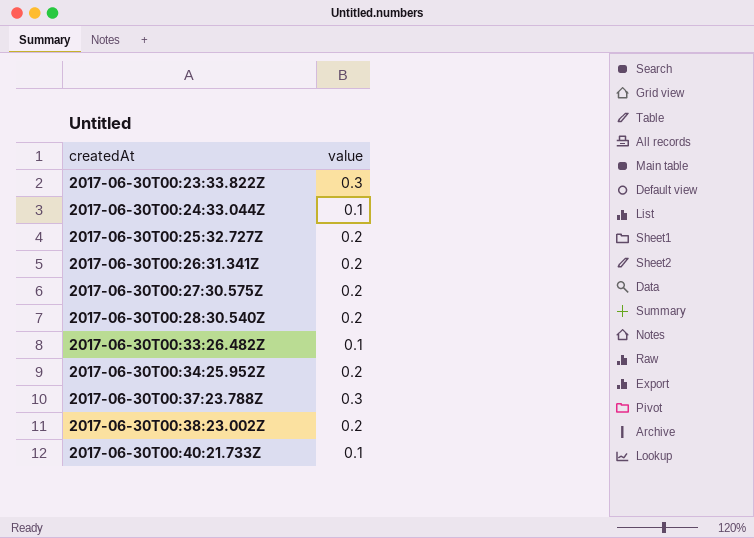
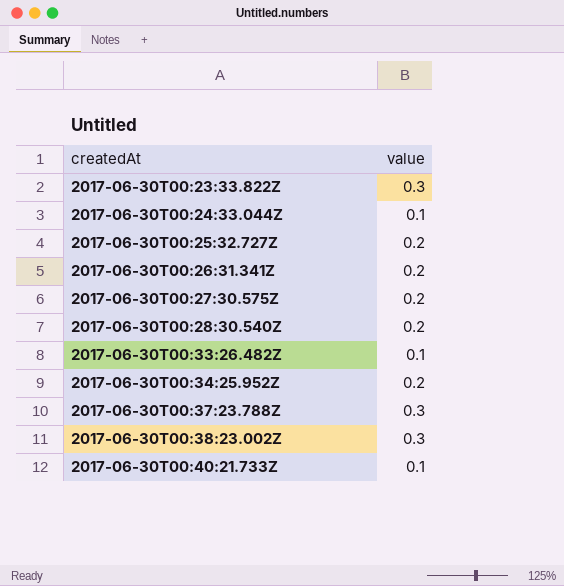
2017-06-30T00:38:23.002Z | value: 0.2 -> 0.3

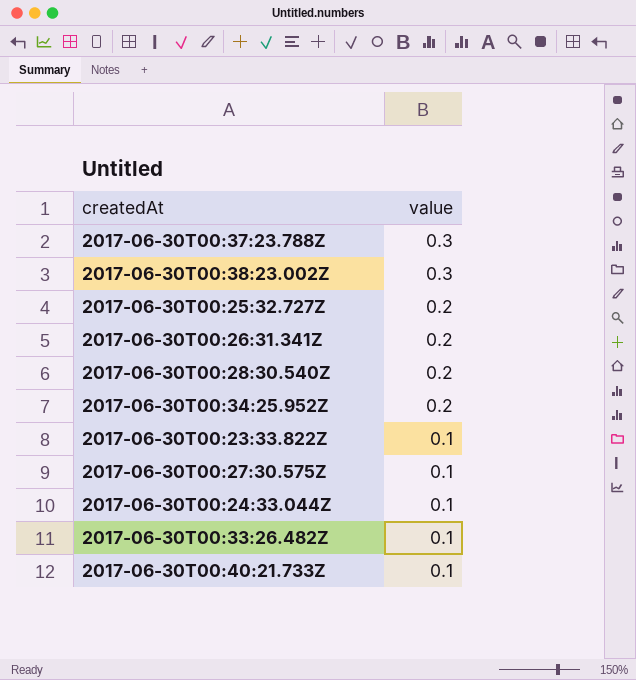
row order: createdAt ascending -> value descending
2017-06-30T00:23:33.822Z | value: 0.3 -> 0.1
2017-06-30T00:27:30.575Z | value: 0.2 -> 0.1

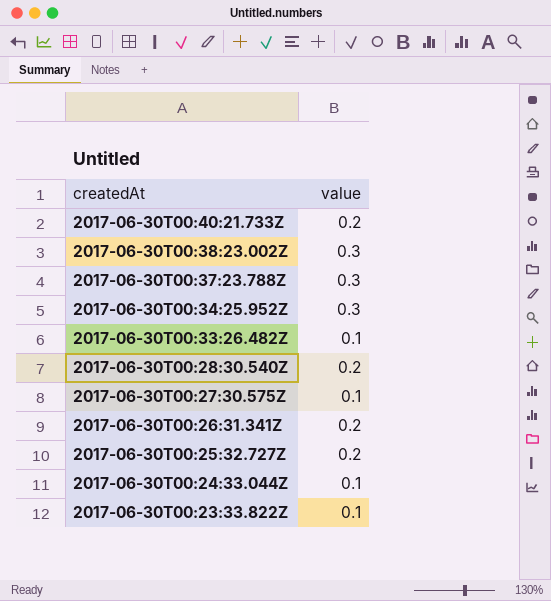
row order: value descending -> createdAt descending
2017-06-30T00:40:21.733Z | value: 0.1 -> 0.2
2017-06-30T00:34:25.952Z | value: 0.2 -> 0.3

